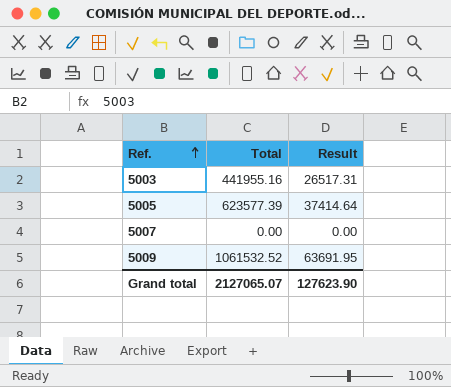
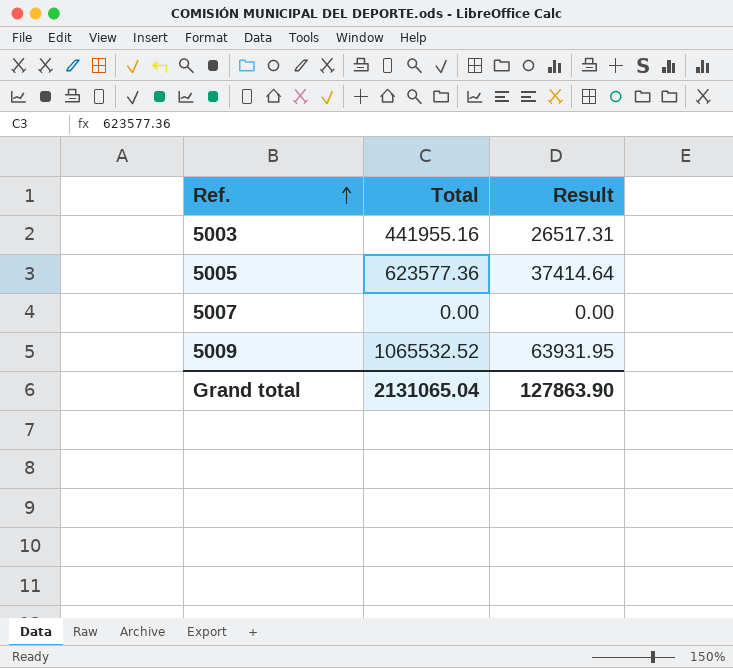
5005 | Total: 623577.39 -> 623577.36
5009 | Total: 1061532.52 -> 1065532.52
5009 | Result: 63691.95 -> 63931.95
Grand total | Total: 2127065.07 -> 2131065.04
Grand total | Result: 127623.90 -> 127863.90

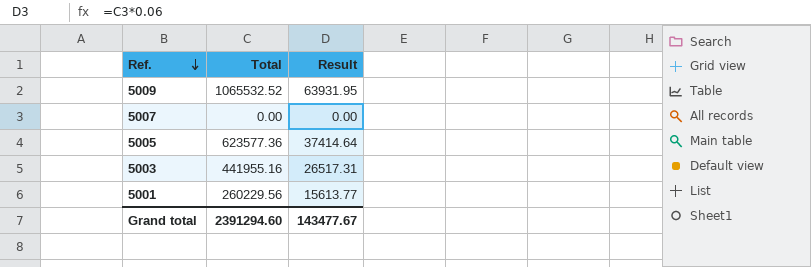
row order: Ref. ascending -> Ref. descending
row 5001: none -> 260229.56 | 15613.77
Grand total | Total: 2131065.04 -> 2391294.60
Grand total | Result: 127863.90 -> 143477.67

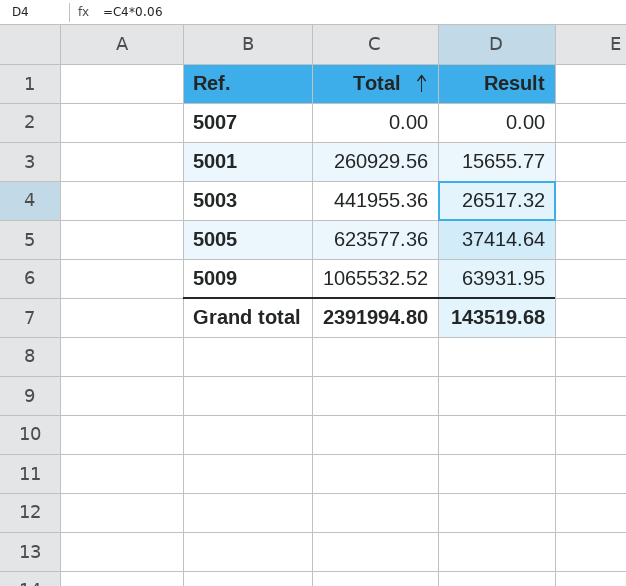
row order: Ref. descending -> Total ascending
5001 | Total: 260229.56 -> 260929.56
5001 | Result: 15613.77 -> 15655.77
5003 | Total: 441955.16 -> 441955.36
5003 | Result: 26517.31 -> 26517.32
Grand total | Total: 2391294.60 -> 2391994.80
Grand total | Result: 143477.67 -> 143519.68

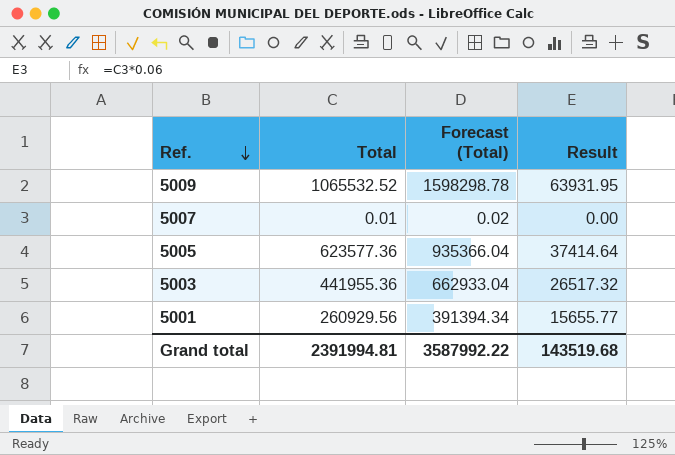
row order: Total ascending -> Ref. descending
column Forecast (Total) | formula: none -> [Total] * 1.5
5007 | Total: 0.00 -> 0.01
Grand total | Total: 2391994.80 -> 2391994.81

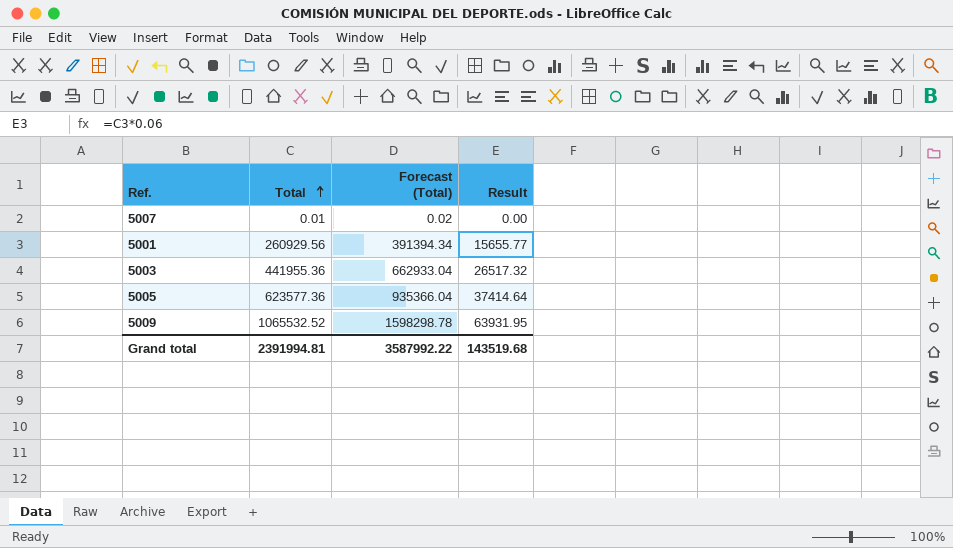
row order: Ref. descending -> Total ascending

